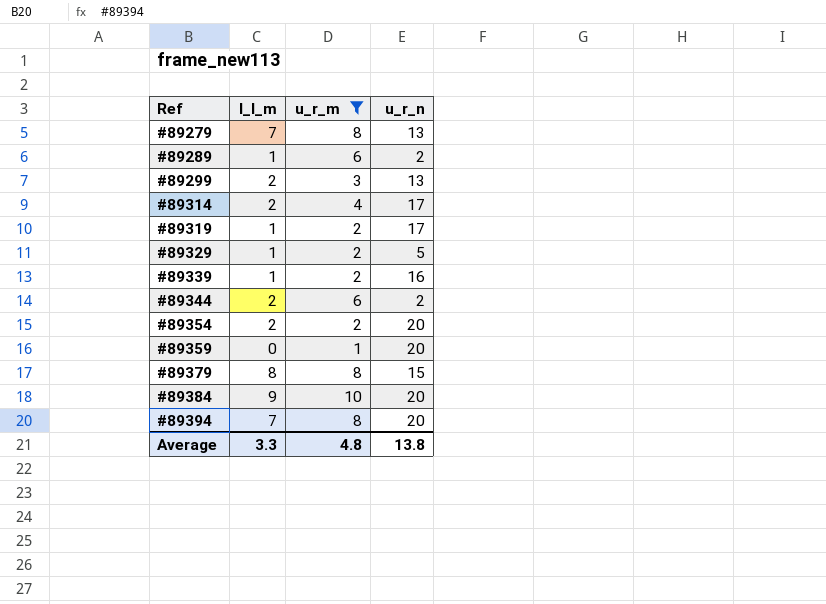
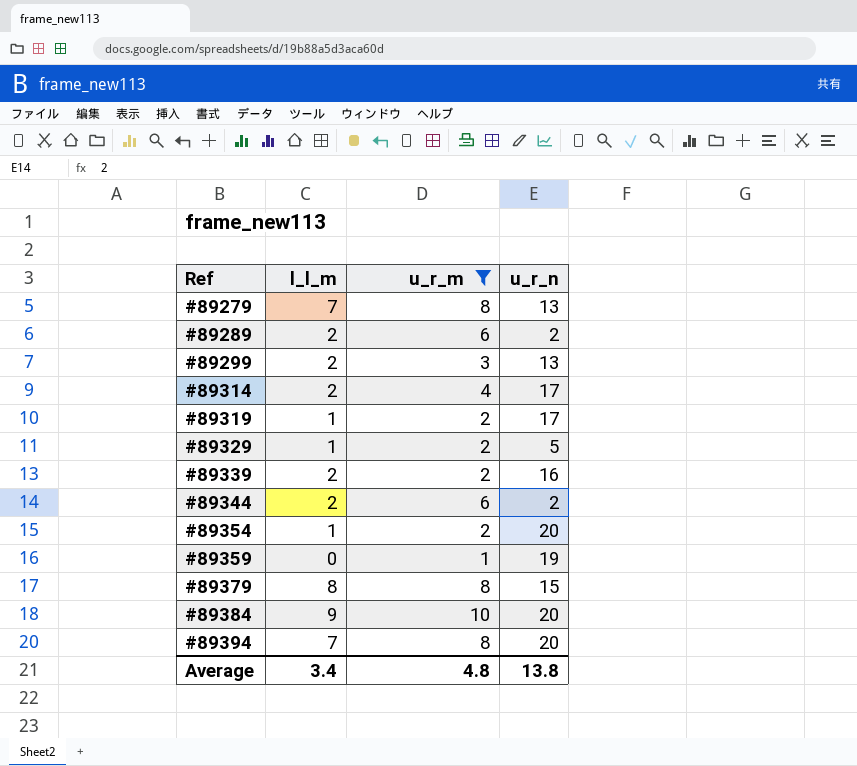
#89289 | l_l_m: 1 -> 2
#89339 | l_l_m: 1 -> 2
#89354 | l_l_m: 2 -> 1
#89359 | u_r_n: 20 -> 19
Average | l_l_m: 3.3 -> 3.4

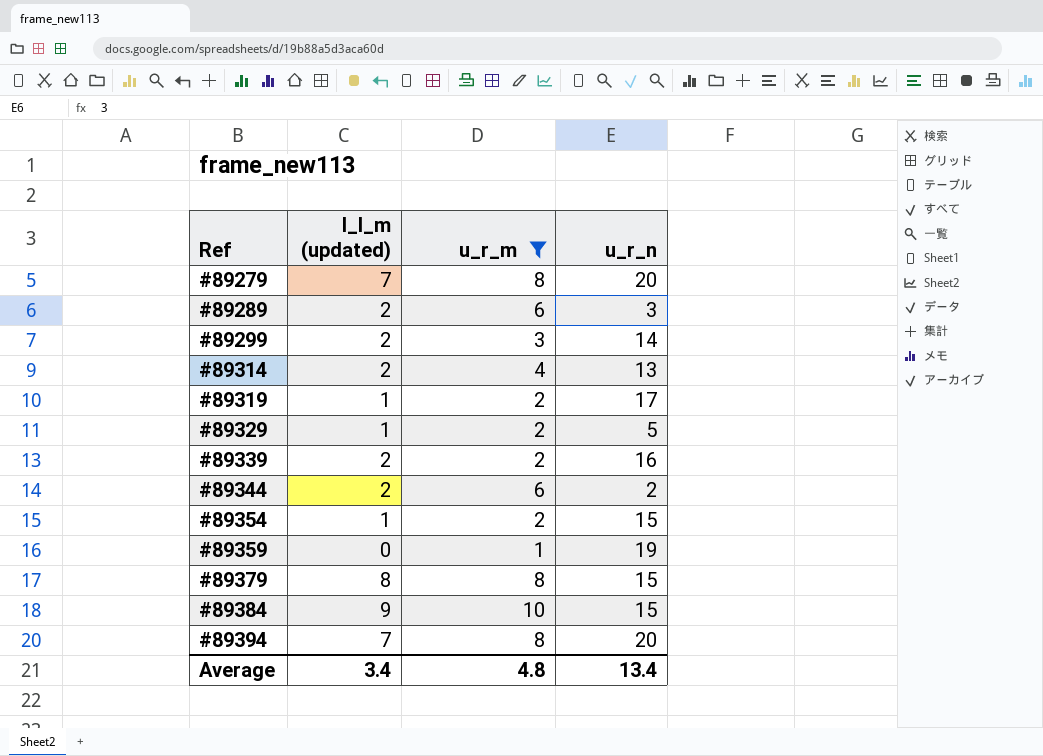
column name: l_l_m -> l_l_m (updated)
#89279 | u_r_n: 13 -> 20
#89289 | u_r_n: 2 -> 3
#89299 | u_r_n: 13 -> 14
#89314 | u_r_n: 17 -> 13
#89354 | u_r_n: 20 -> 15
#89384 | u_r_n: 20 -> 15
Average | u_r_n: 13.8 -> 13.4

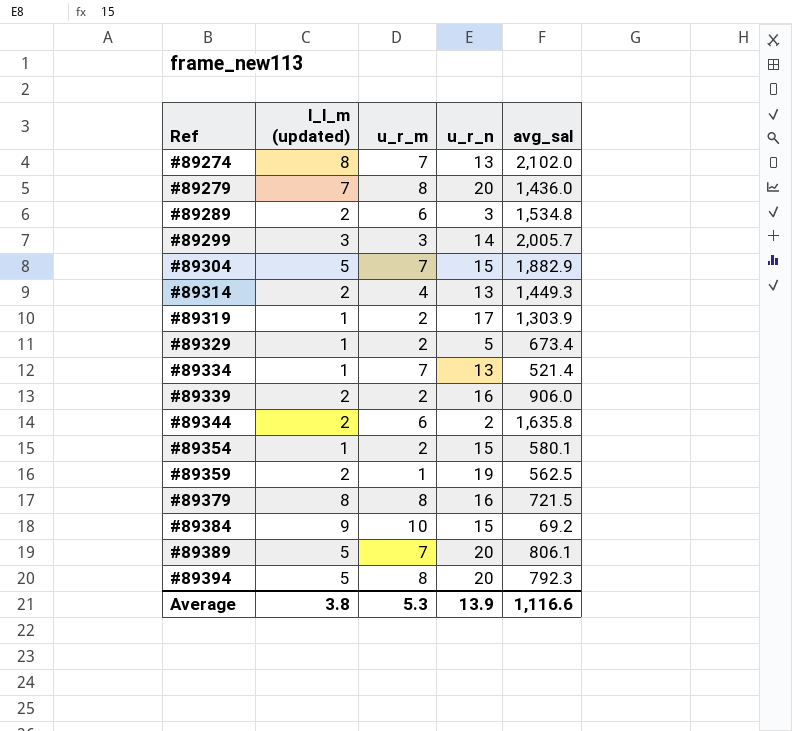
filter: u_r_m != 7 -> none
column avg_sal | position: none -> 5
#89299 | l_l_m (updated): 2 -> 3
#89359 | l_l_m (updated): 0 -> 2
#89379 | u_r_n: 15 -> 16
#89394 | l_l_m (updated): 7 -> 5
Average | l_l_m (updated): 3.4 -> 3.8
Average | u_r_m: 4.8 -> 5.3
Average | u_r_n: 13.4 -> 13.9

